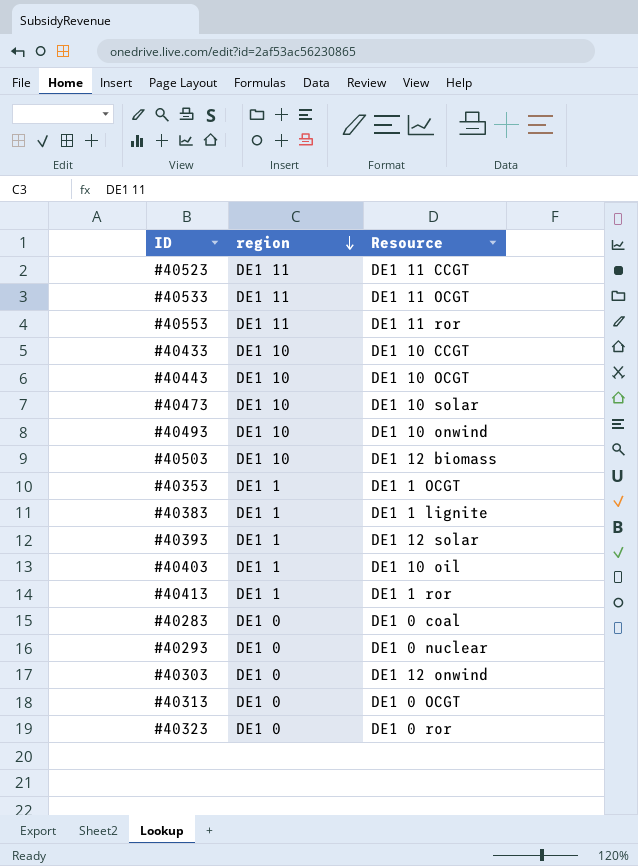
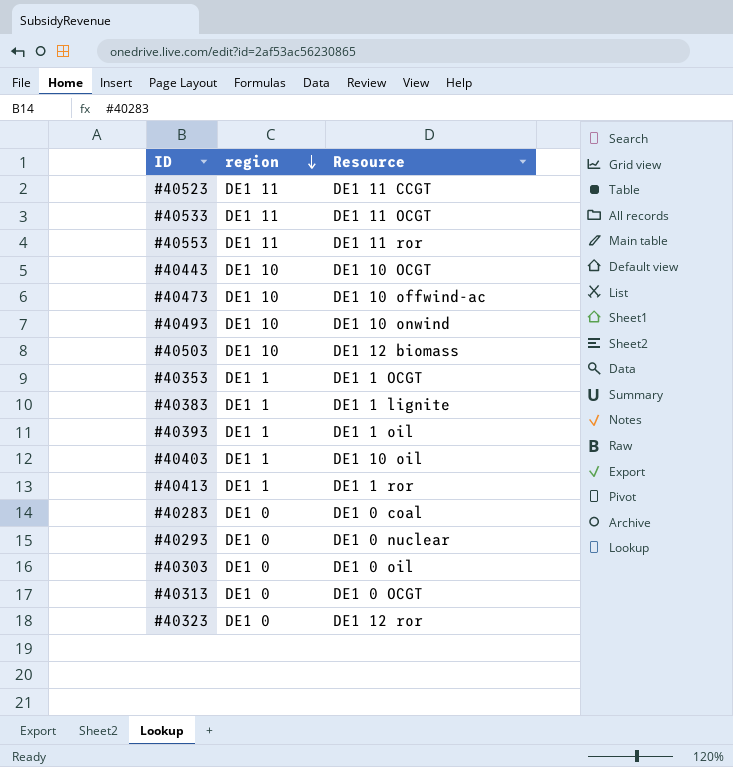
row #40433: DE1 10 | DE1 10 CCGT -> none
#40473 | Resource: DE1 10 solar -> DE1 10 offwind-ac
#40393 | Resource: DE1 12 solar -> DE1 1 oil
#40303 | Resource: DE1 12 onwind -> DE1 0 oil
#40323 | Resource: DE1 0 ror -> DE1 12 ror

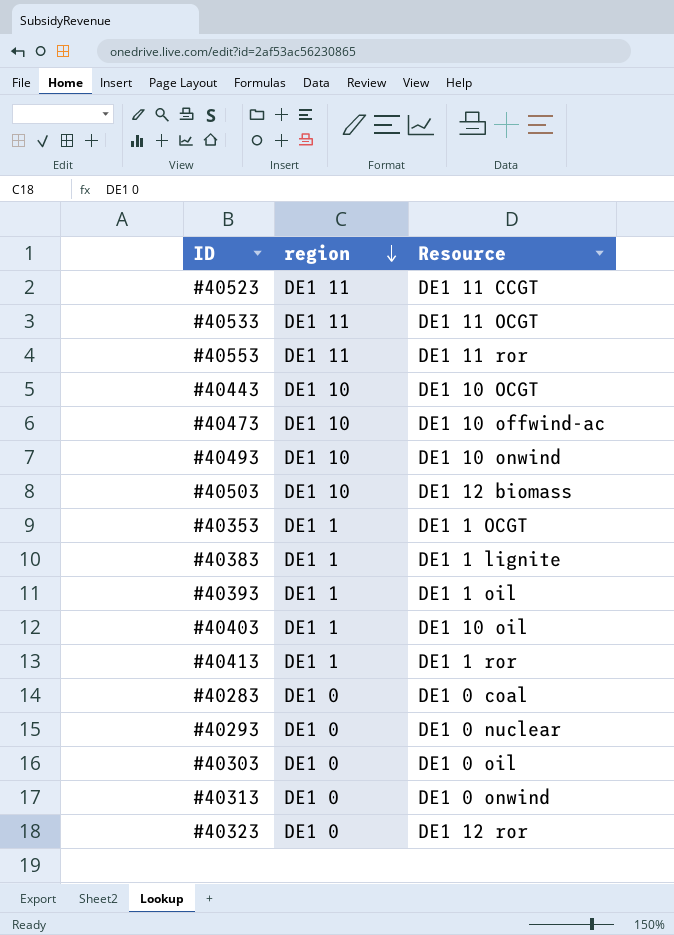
#40313 | Resource: DE1 0 OCGT -> DE1 0 onwind

